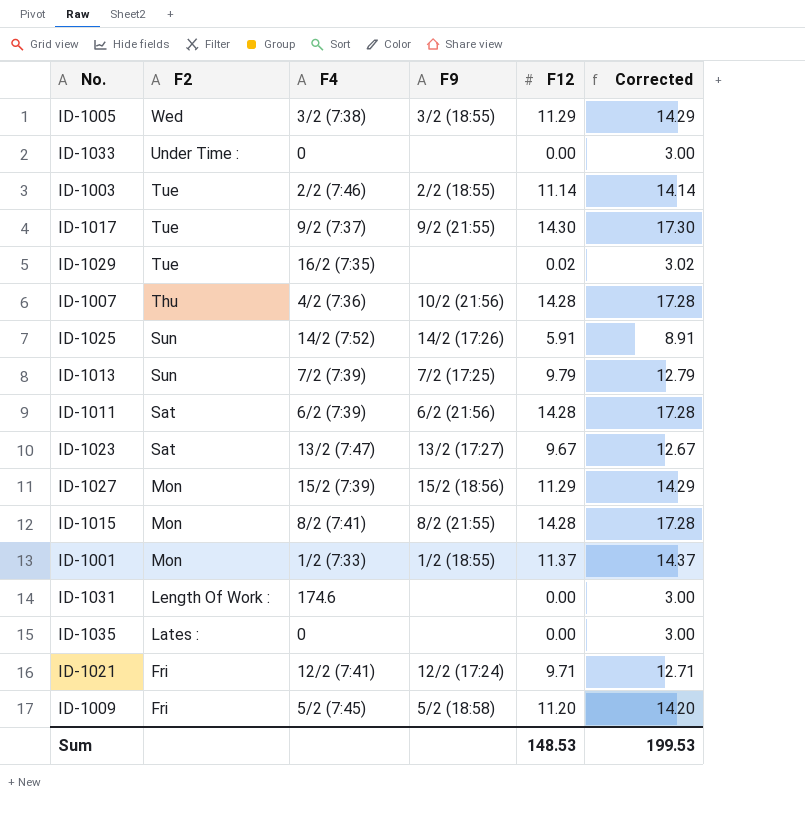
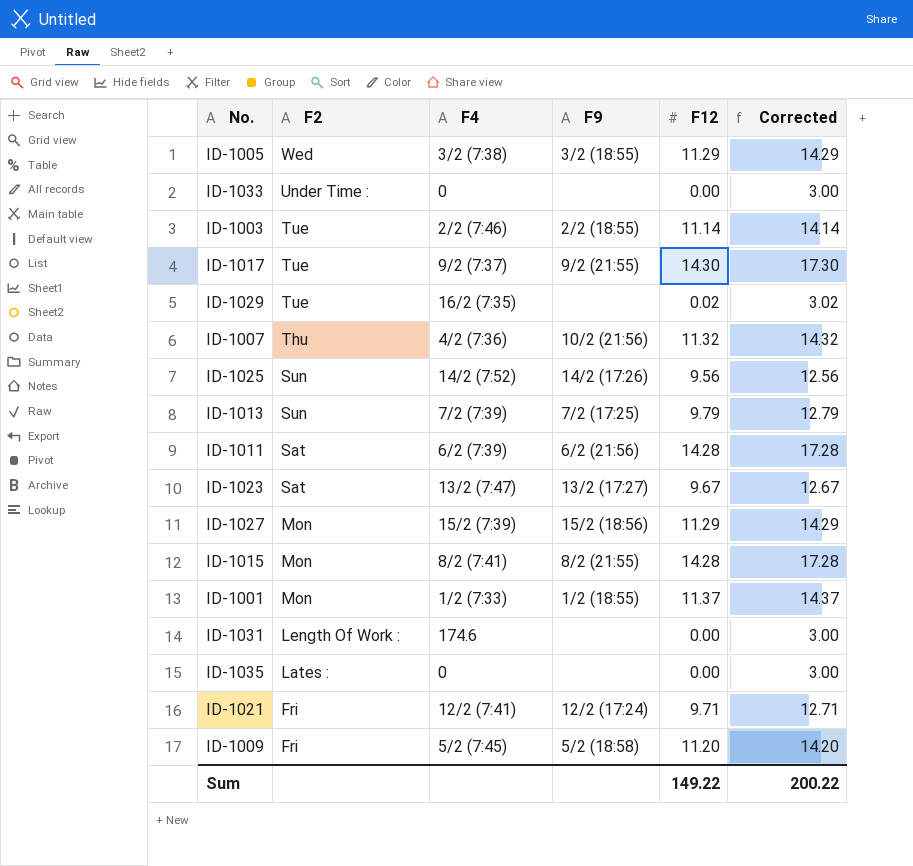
ID-1007 | F12: 14.28 -> 11.32
ID-1007 | Corrected: 17.28 -> 14.32
ID-1025 | F12: 5.91 -> 9.56
ID-1025 | Corrected: 8.91 -> 12.56
Sum | F12: 148.53 -> 149.22
Sum | Corrected: 199.53 -> 200.22

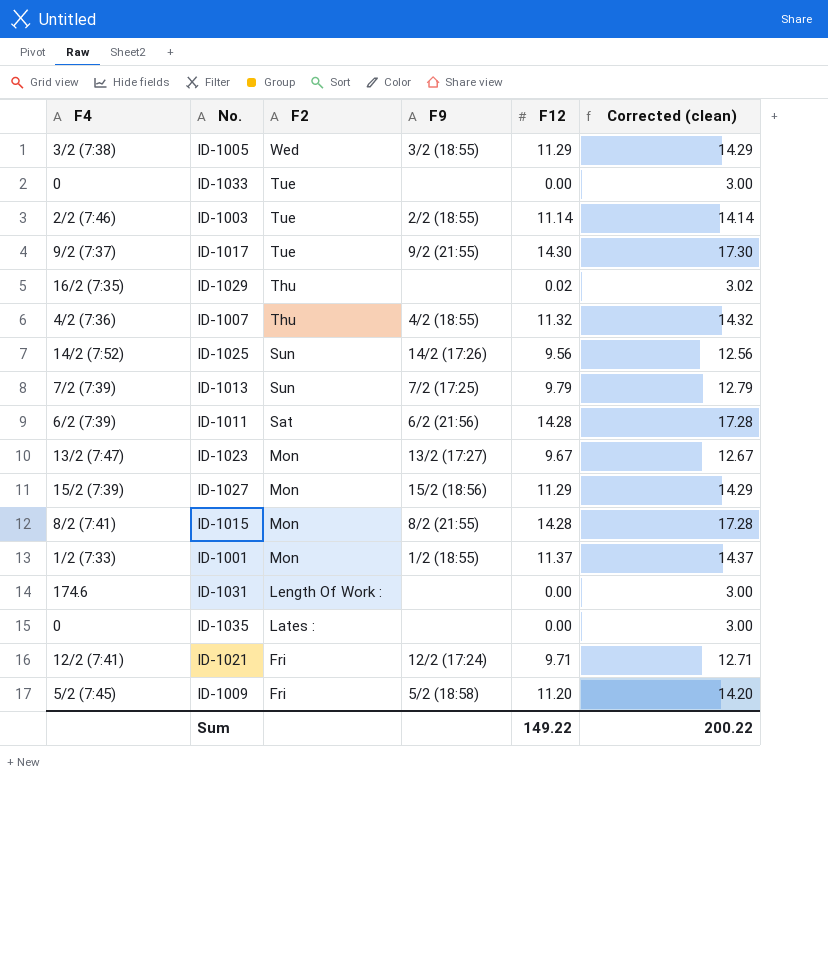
column F4 | position: 3 -> 1
column name: Corrected -> Corrected (clean)
ID-1033 | F2: Under Time : -> Tue
ID-1029 | F2: Tue -> Thu
ID-1007 | F9: 10/2 (21:56) -> 4/2 (18:55)
ID-1023 | F2: Sat -> Mon

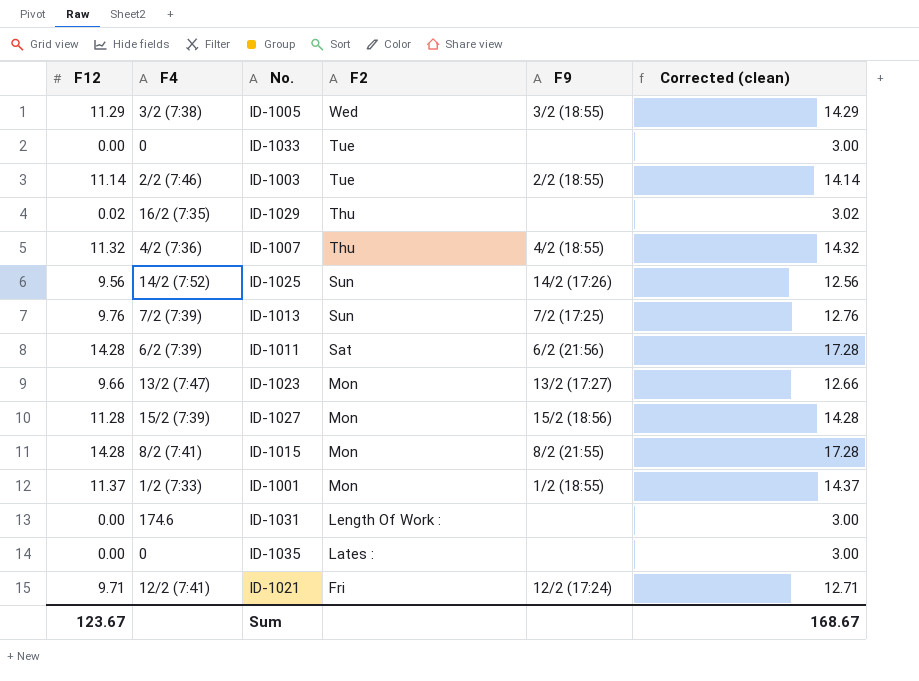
column F12 | position: 5 -> 1
row ID-1017: 9/2 (7:37) | Tue | 9/2 (21:55) | 14.30 | 17.30 -> none
row ID-1009: 5/2 (7:45) | Fri | 5/2 (18:58) | 11.20 | 14.20 -> none
ID-1013 | F12: 9.79 -> 9.76
ID-1013 | Corrected (clean): 12.79 -> 12.76
ID-1023 | F12: 9.67 -> 9.66
ID-1023 | Corrected (clean): 12.67 -> 12.66
ID-1027 | F12: 11.29 -> 11.28
ID-1027 | Corrected (clean): 14.29 -> 14.28
Sum | F12: 149.22 -> 123.67
Sum | Corrected (clean): 200.22 -> 168.67

